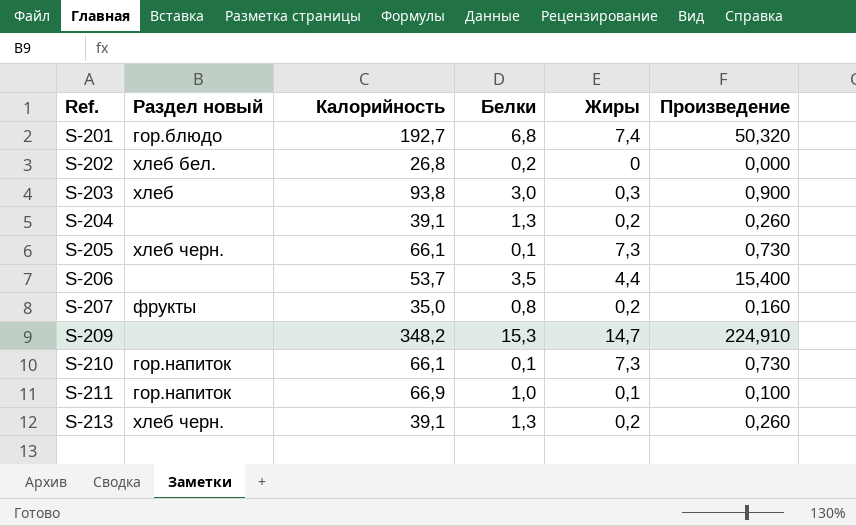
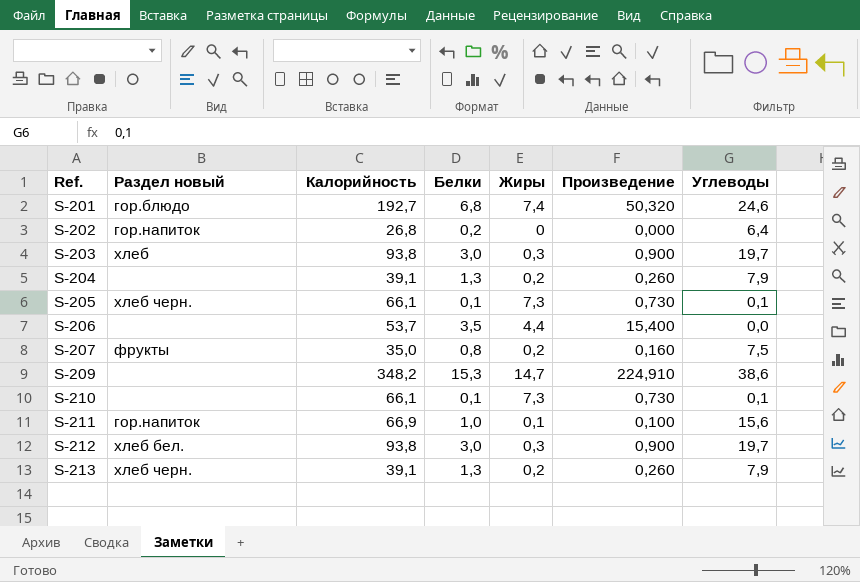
column Углеводы | position: none -> 7
S-202 | Раздел новый: хлеб бел. -> гор.напиток
S-210 | Раздел новый: гор.напиток -> none
row S-212: none -> хлеб бел. | 93,8 | 3,0 | 0,3 | 0,900 | 19,7

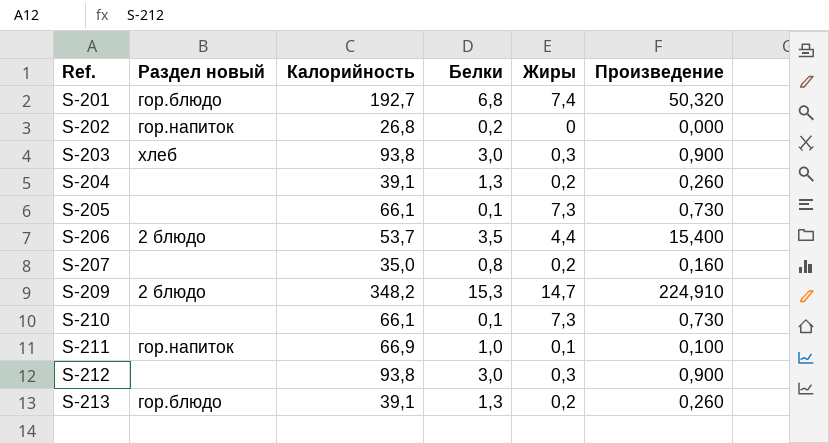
column Углеводы | position: 7 -> none
S-205 | Раздел новый: хлеб черн. -> none
S-206 | Раздел новый: none -> 2 блюдо
S-207 | Раздел новый: фрукты -> none
S-209 | Раздел новый: none -> 2 блюдо
S-212 | Раздел новый: хлеб бел. -> none
S-213 | Раздел новый: хлеб черн. -> гор.блюдо

